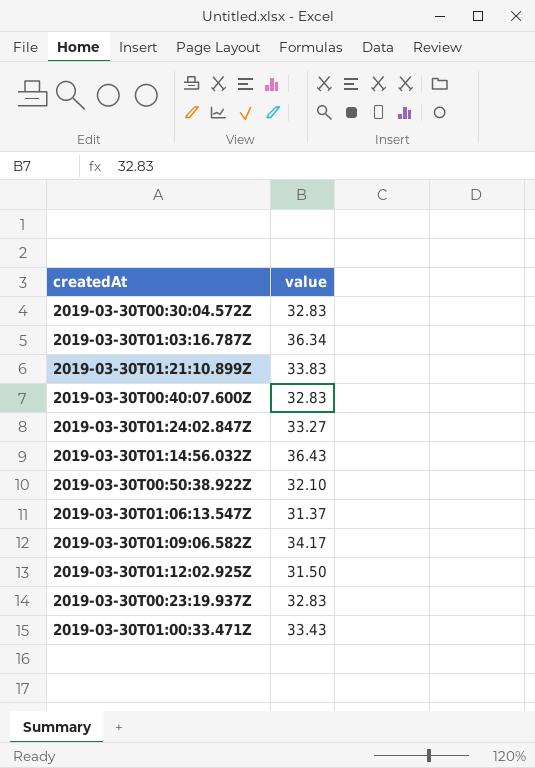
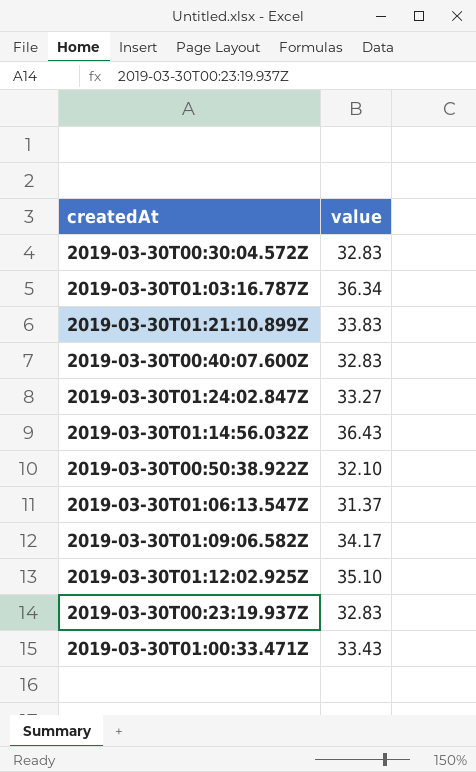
2019-03-30T01:12:02.925Z | value: 31.50 -> 35.10

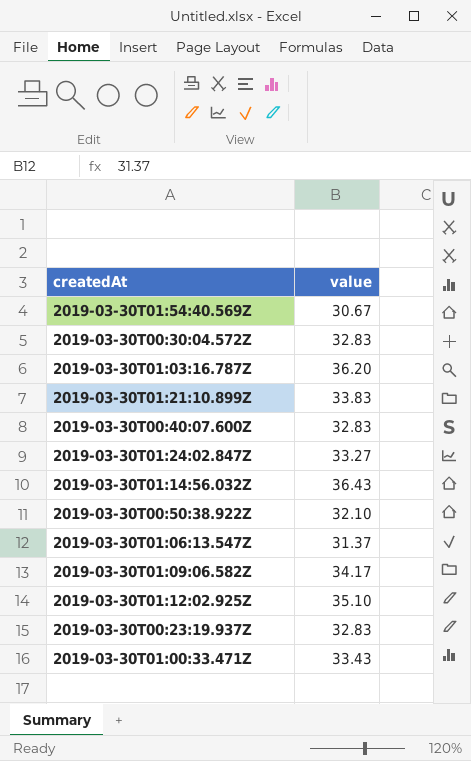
row 2019-03-30T01:54:40.569Z: none -> 30.67
2019-03-30T01:03:16.787Z | value: 36.34 -> 36.20

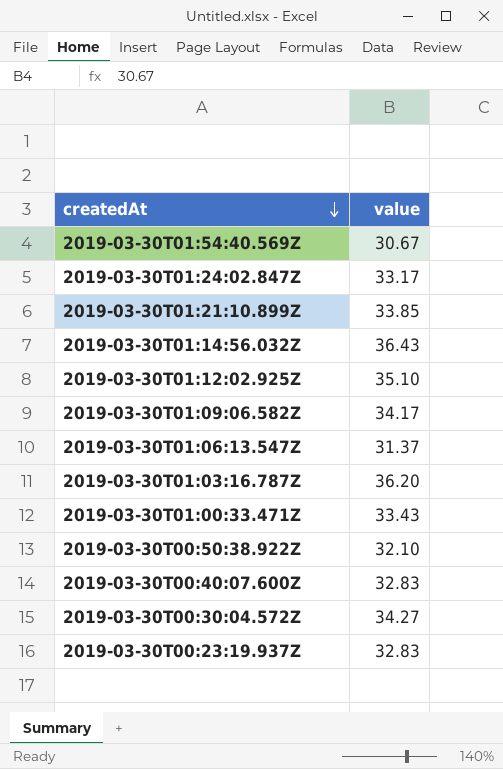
row order: none -> createdAt descending
2019-03-30T01:24:02.847Z | value: 33.27 -> 33.17
2019-03-30T01:21:10.899Z | value: 33.83 -> 33.85
2019-03-30T00:30:04.572Z | value: 32.83 -> 34.27

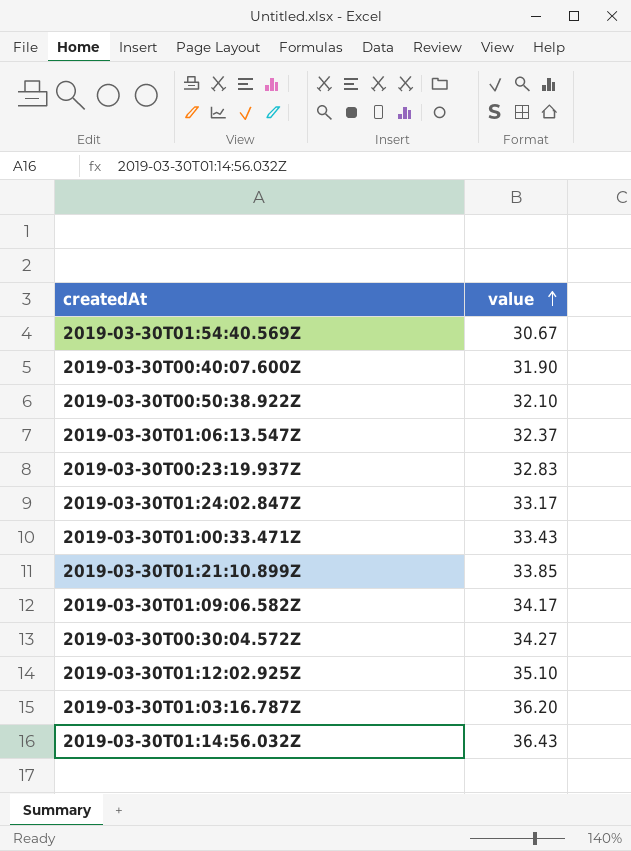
row order: createdAt descending -> value ascending
2019-03-30T00:40:07.600Z | value: 32.83 -> 31.90
2019-03-30T01:06:13.547Z | value: 31.37 -> 32.37

